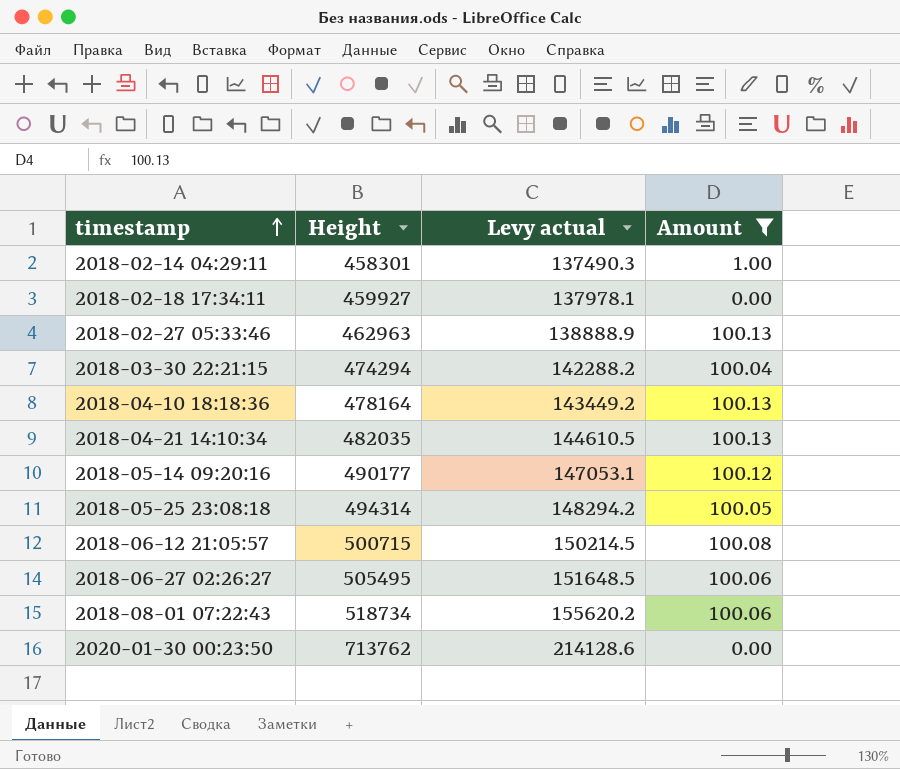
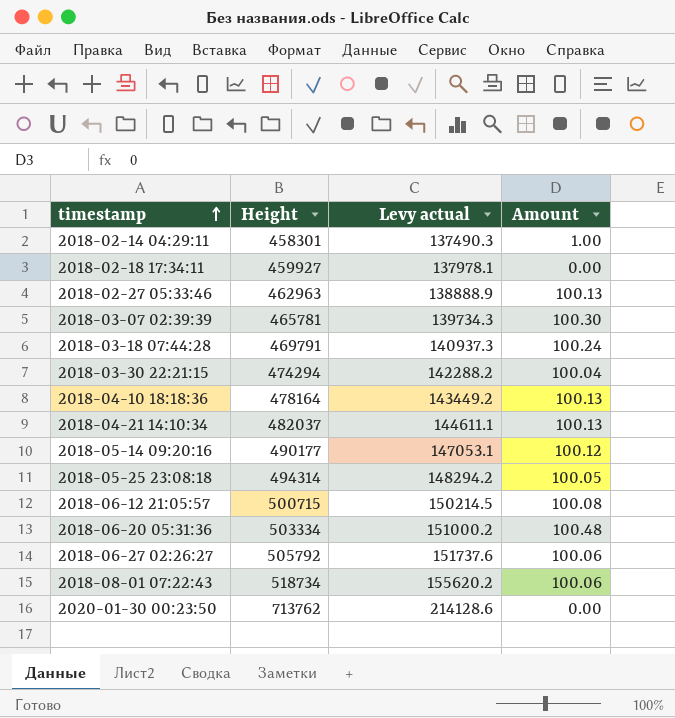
filter: Amount <= 100.13 -> none
2018-04-21 14:10:34 | Height: 482035 -> 482037
2018-04-21 14:10:34 | Levy actual: 144610.5 -> 144611.1
2018-06-27 02:26:27 | Height: 505495 -> 505792
2018-06-27 02:26:27 | Levy actual: 151648.5 -> 151737.6

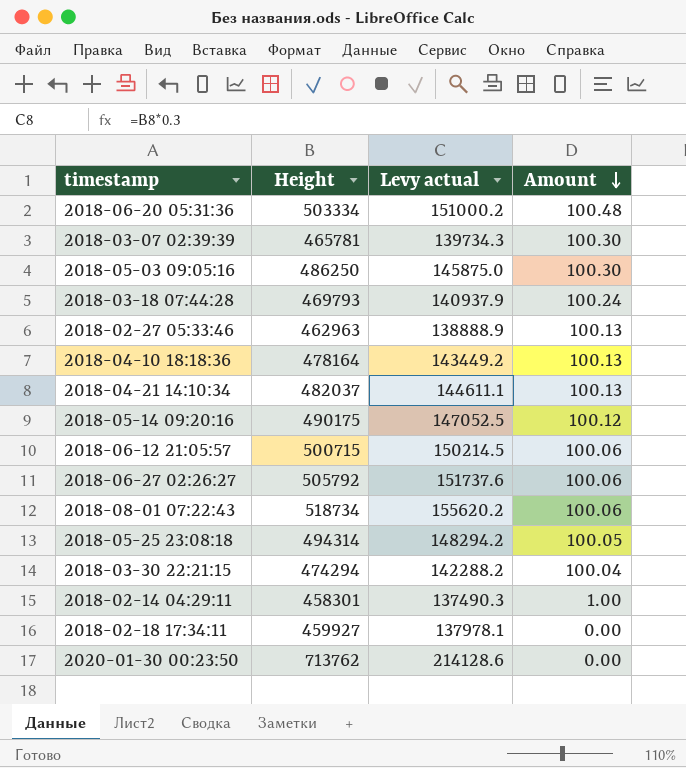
row order: timestamp ascending -> Amount descending
row 2018-05-03 09:05:16: none -> 486250 | 145875.0 | 100.30
2018-03-18 07:44:28 | Height: 469791 -> 469793
2018-03-18 07:44:28 | Levy actual: 140937.3 -> 140937.9
2018-05-14 09:20:16 | Height: 490177 -> 490175
2018-05-14 09:20:16 | Levy actual: 147053.1 -> 147052.5
2018-06-12 21:05:57 | Amount: 100.08 -> 100.06

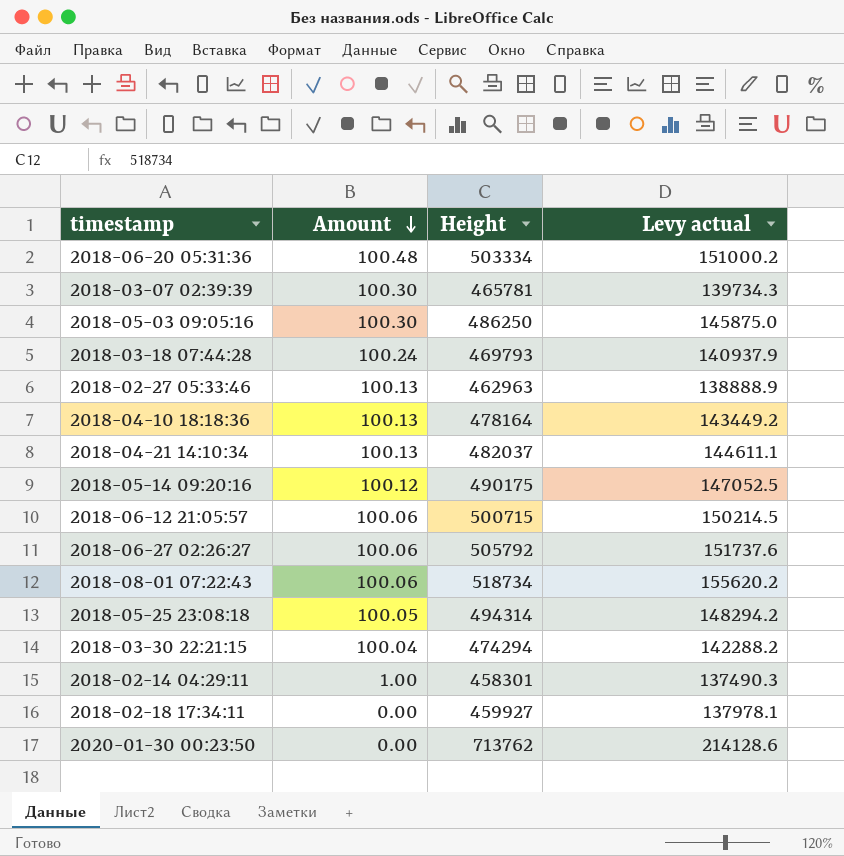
column Amount | position: 4 -> 2

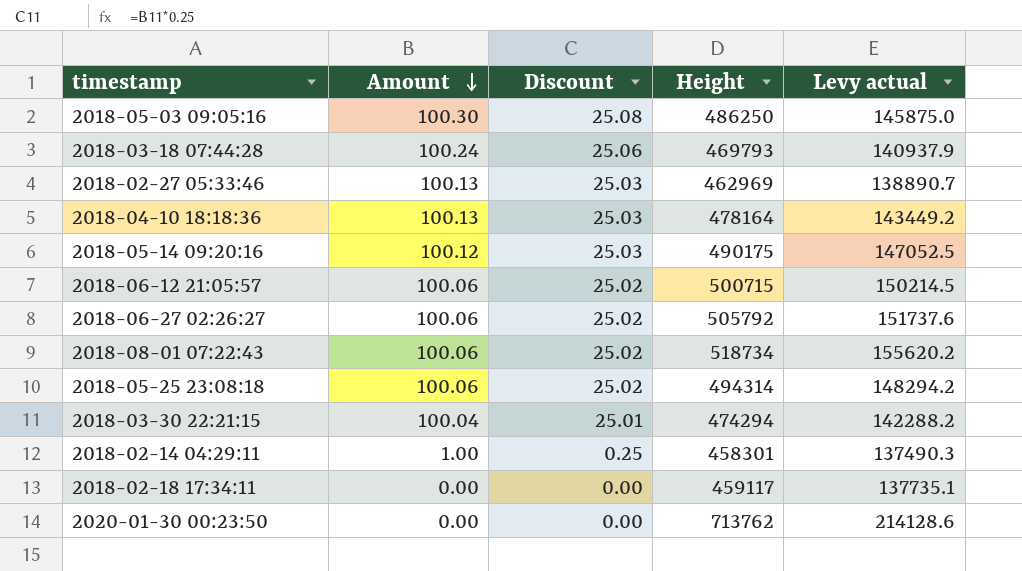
column Discount | formula: none -> [Amount] * 0.25
row 2018-06-20 05:31:36: 100.48 | 503334 | 151000.2 -> none
row 2018-03-07 02:39:39: 100.30 | 465781 | 139734.3 -> none
row 2018-04-21 14:10:34: 100.13 | 482037 | 144611.1 -> none
2018-02-27 05:33:46 | Height: 462963 -> 462969
2018-02-27 05:33:46 | Levy actual: 138888.9 -> 138890.7
2018-05-25 23:08:18 | Amount: 100.05 -> 100.06
2018-02-18 17:34:11 | Height: 459927 -> 459117
2018-02-18 17:34:11 | Levy actual: 137978.1 -> 137735.1

